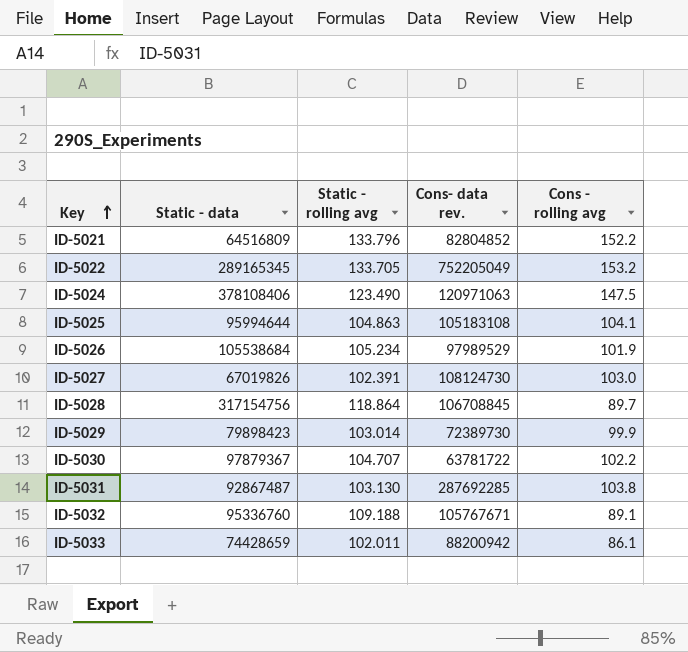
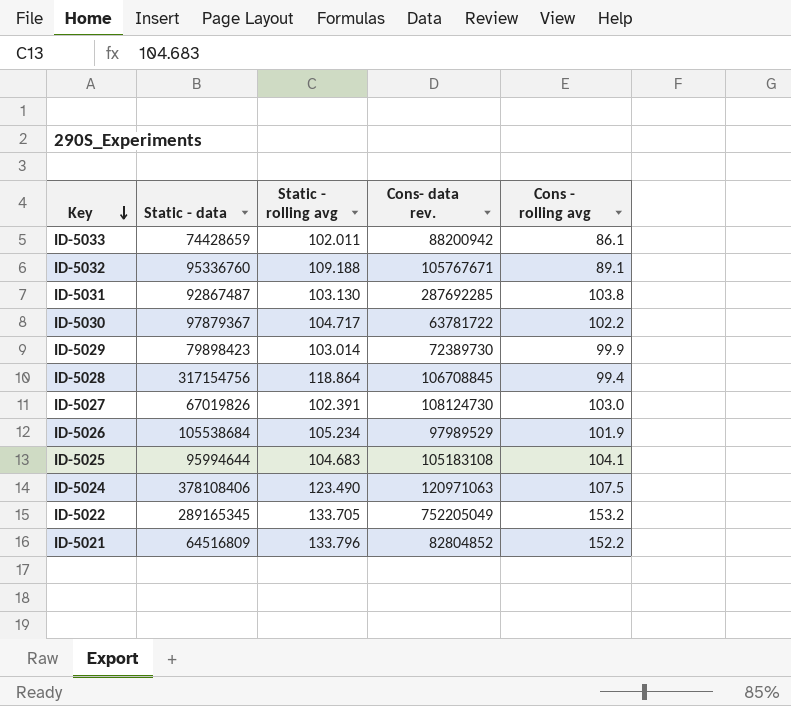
row order: Key ascending -> Key descending
ID-5030 | Static - rolling avg: 104.707 -> 104.717
ID-5028 | Cons - rolling avg: 89.7 -> 99.4
ID-5025 | Static - rolling avg: 104.863 -> 104.683
ID-5024 | Cons - rolling avg: 147.5 -> 107.5

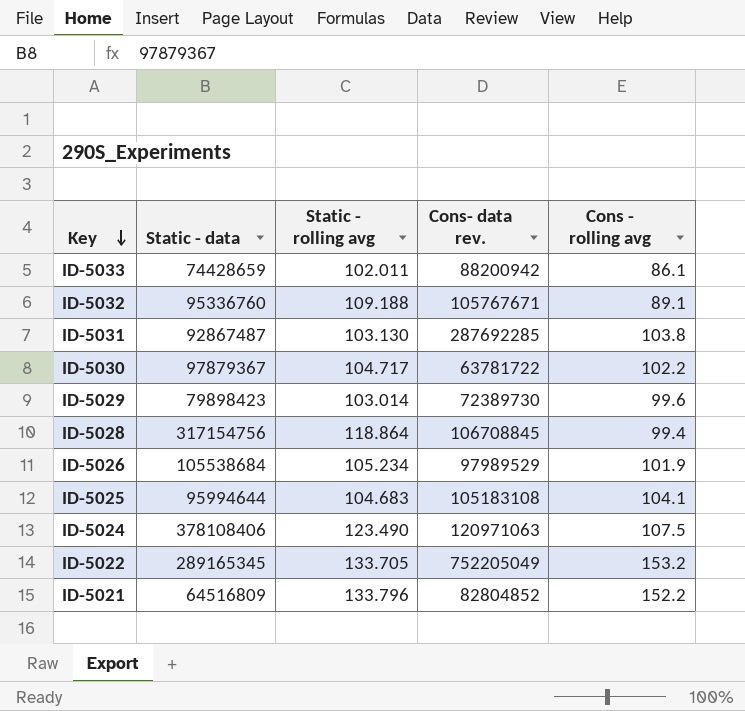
row ID-5027: 67019826 | 102.391 | 108124730 | 103.0 -> none
ID-5029 | Cons - rolling avg: 99.9 -> 99.6

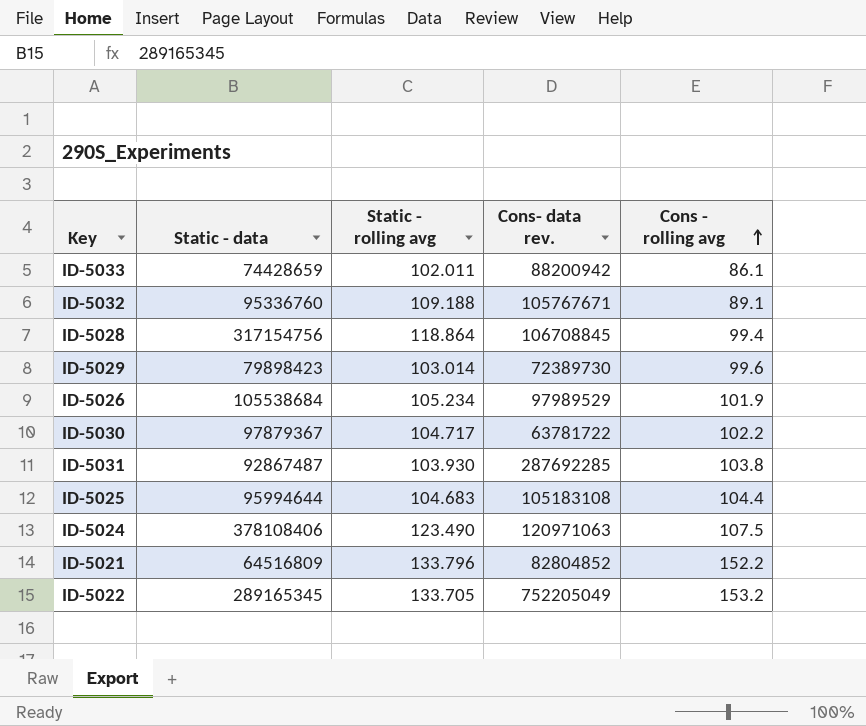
row order: Key descending -> Cons - rolling avg ascending
ID-5031 | Static - rolling avg: 103.130 -> 103.930
ID-5025 | Cons - rolling avg: 104.1 -> 104.4

